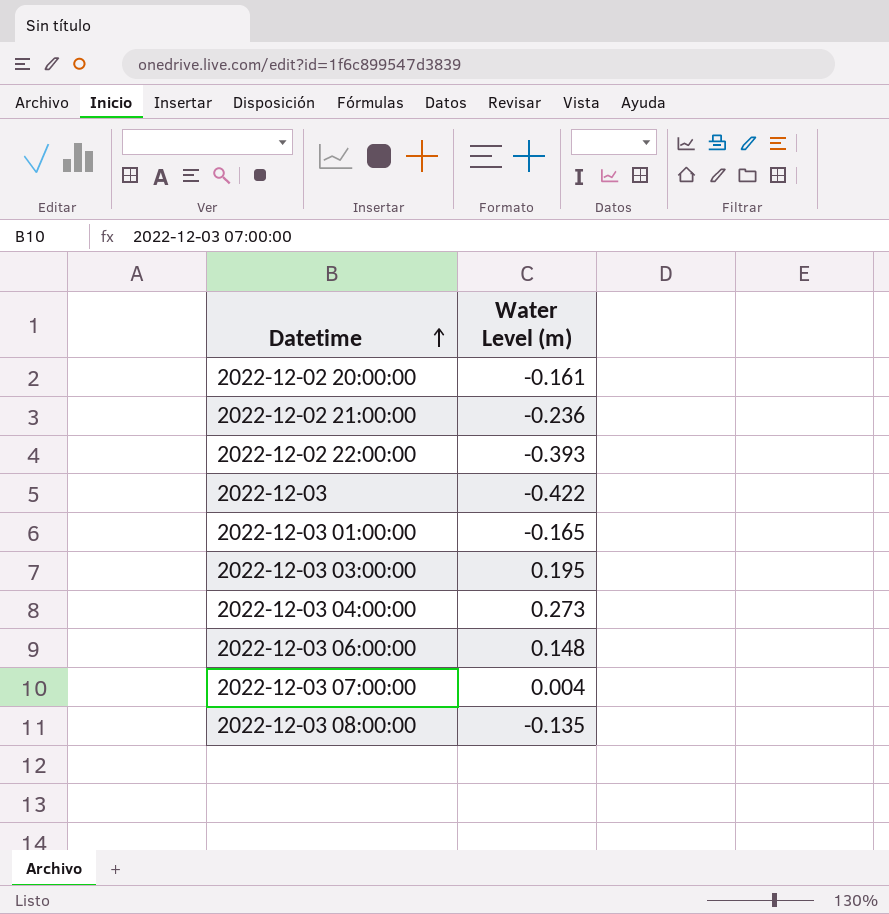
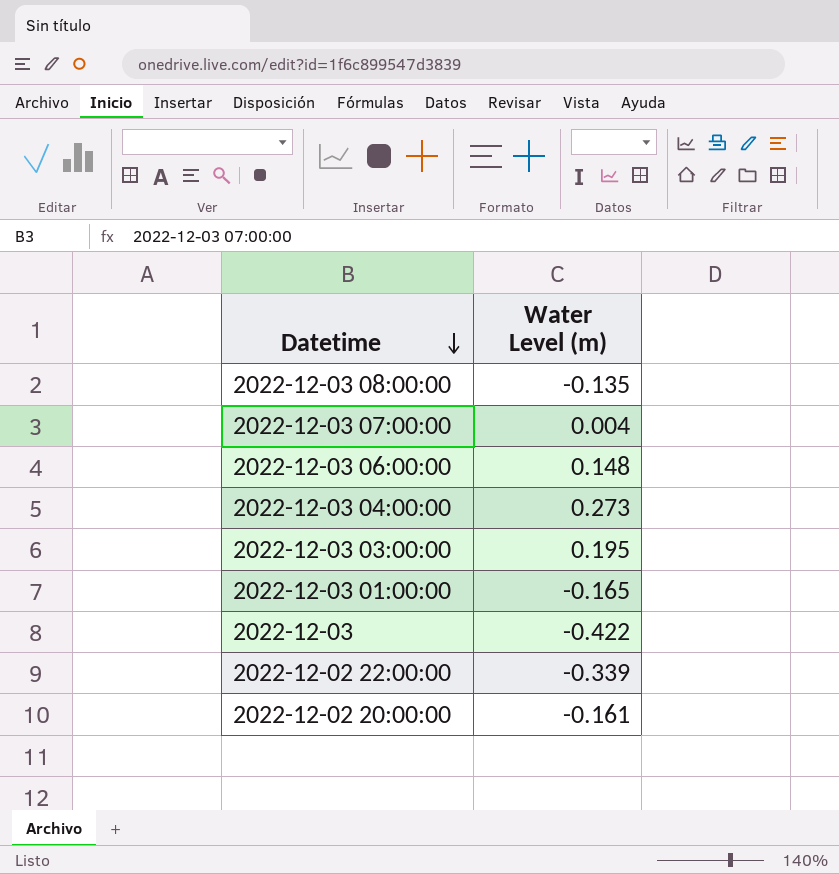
row order: Datetime ascending -> Datetime descending
row 2022-12-02 21:00:00: -0.236 -> none
2022-12-02 22:00:00 | Water Level (m): -0.393 -> -0.339

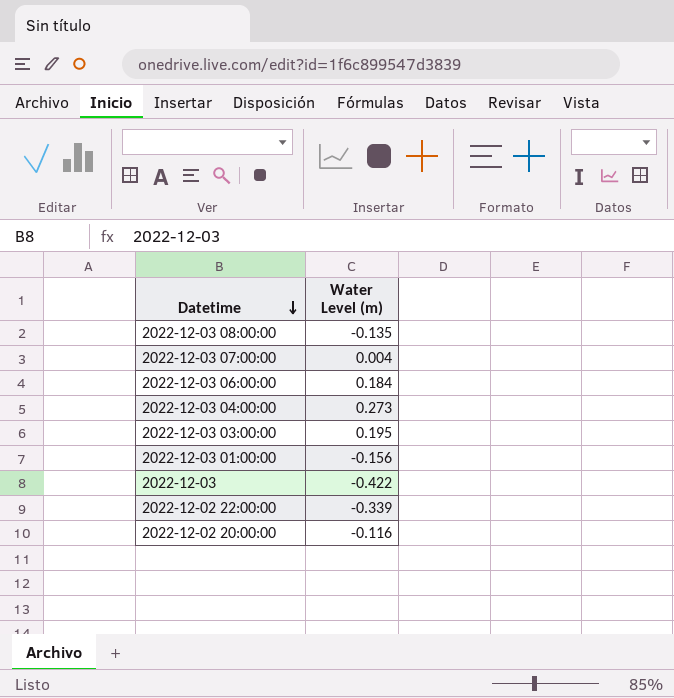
2022-12-03 06:00:00 | Water Level (m): 0.148 -> 0.184
2022-12-03 01:00:00 | Water Level (m): -0.165 -> -0.156
2022-12-02 20:00:00 | Water Level (m): -0.161 -> -0.116

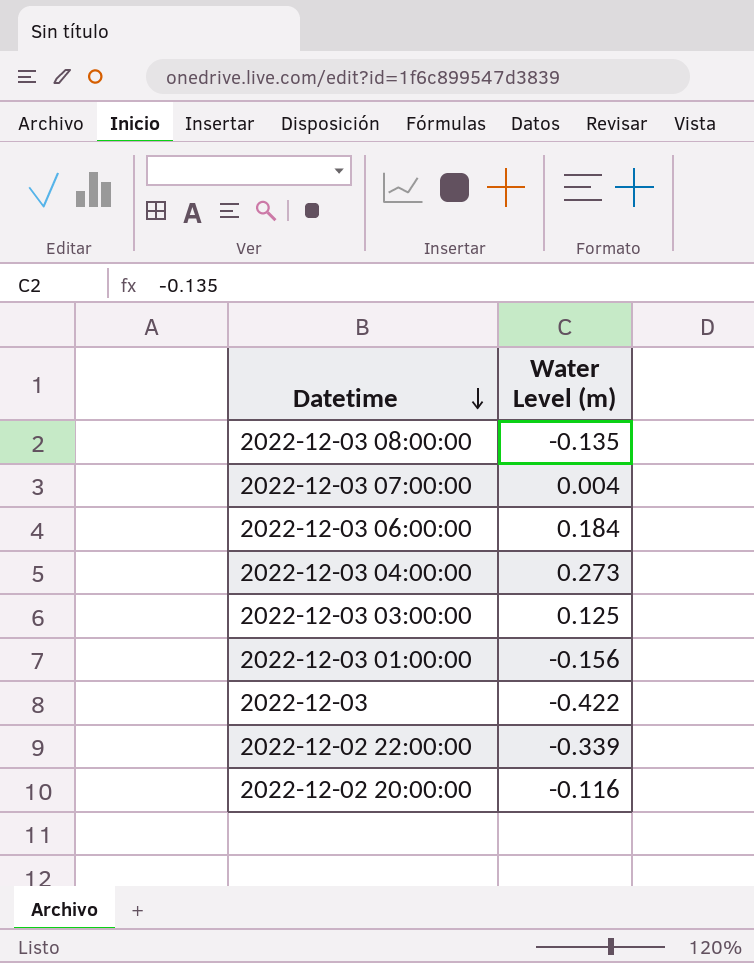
2022-12-03 03:00:00 | Water Level (m): 0.195 -> 0.125

